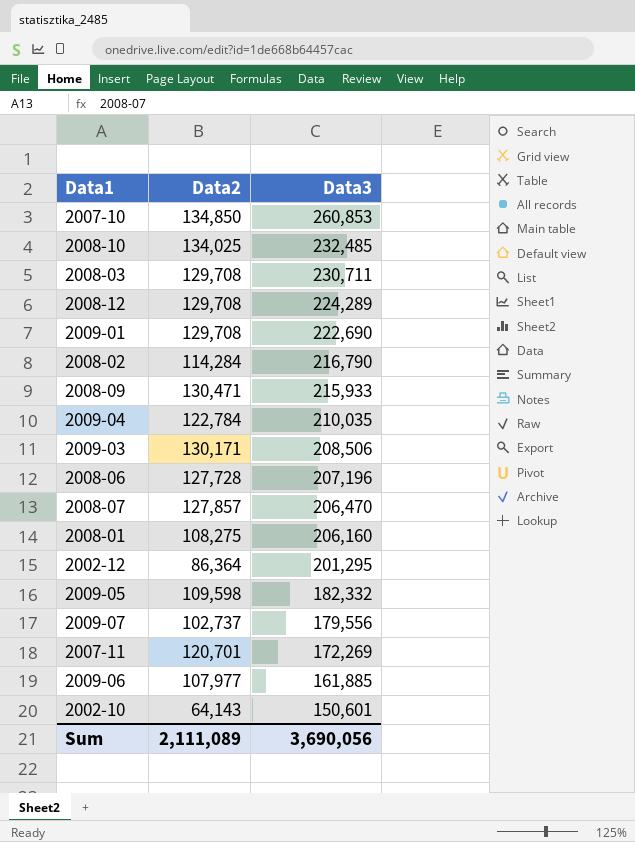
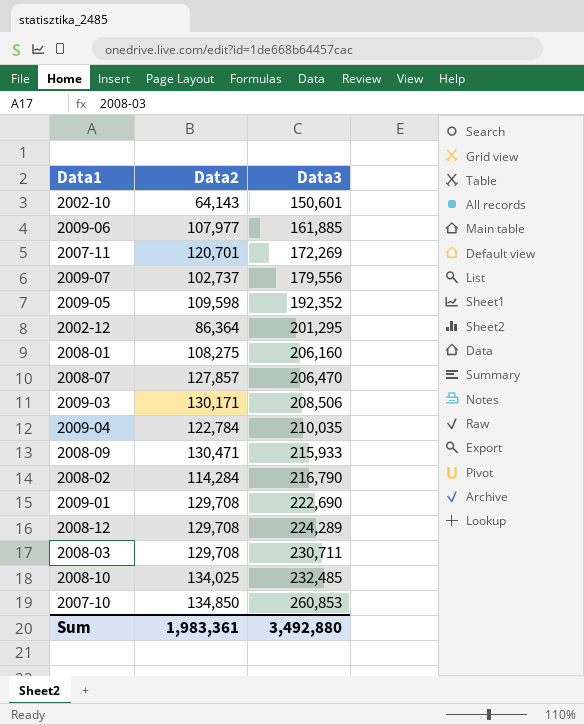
row order: Data3 descending -> Data3 ascending
row 2008-06: 127,728 | 207,196 -> none
2009-05 | Data3: 182,332 -> 192,352
Sum | Data2: 2,111,089 -> 1,983,361
Sum | Data3: 3,690,056 -> 3,492,880

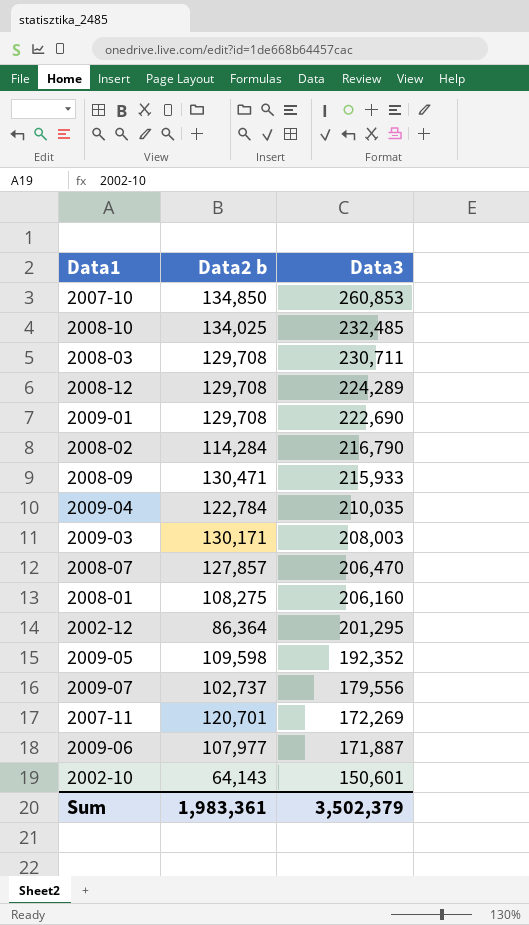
row order: Data3 ascending -> Data3 descending
column name: Data2 -> Data2 b
2009-03 | Data3: 208,506 -> 208,003
2009-06 | Data3: 161,885 -> 171,887
Sum | Data3: 3,492,880 -> 3,502,379

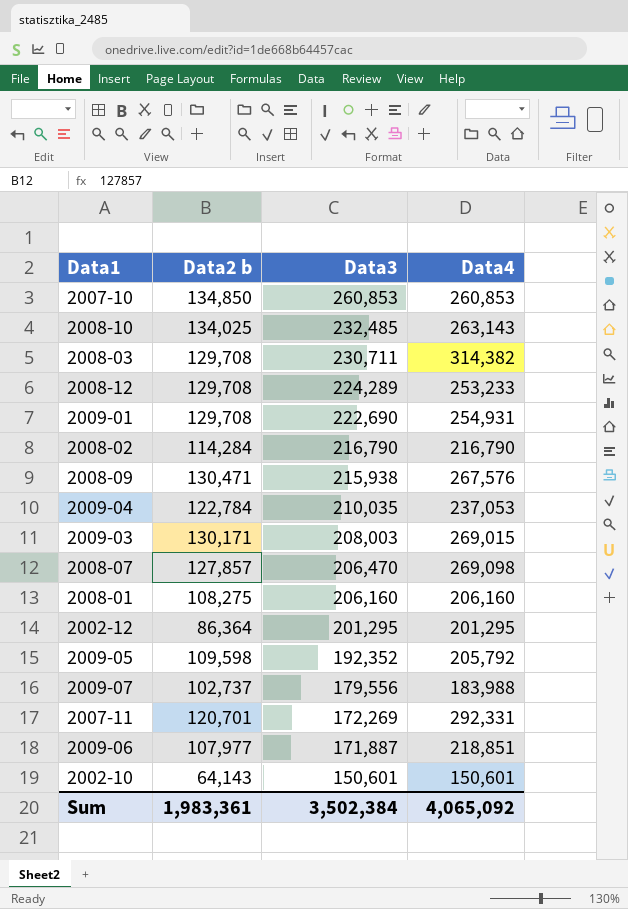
column Data4 | position: none -> 4
2008-09 | Data3: 215,933 -> 215,938
Sum | Data3: 3,502,379 -> 3,502,384

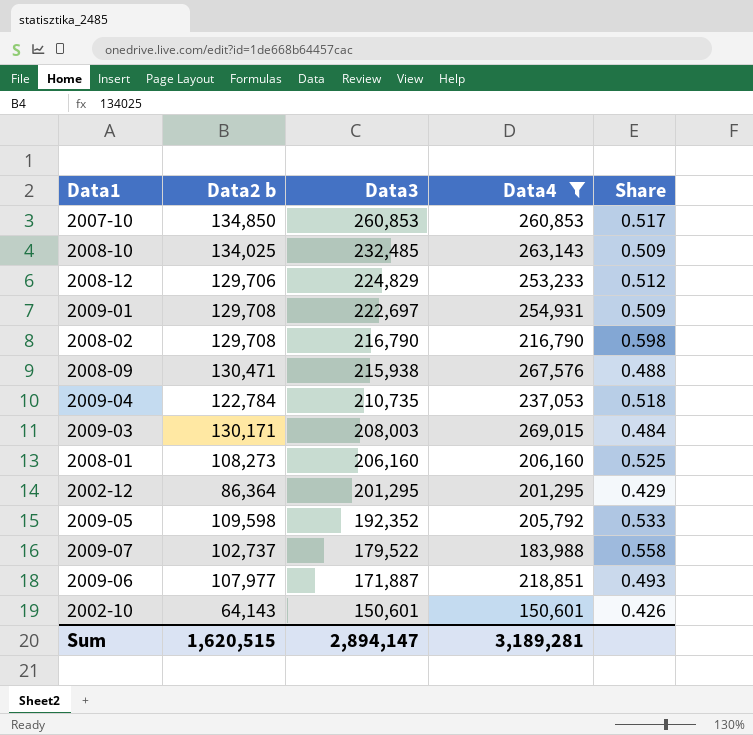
filter: none -> Data4 <= 269,015
column Share | formula: none -> [Data2 b] / [Data4]
2008-12 | Data2 b: 129,708 -> 129,706
2008-12 | Data3: 224,289 -> 224,829
2009-01 | Data3: 222,690 -> 222,697
2008-02 | Data2 b: 114,284 -> 129,708
2009-04 | Data3: 210,035 -> 210,735
2008-01 | Data2 b: 108,275 -> 108,273
2009-07 | Data3: 179,556 -> 179,522
Sum | Data2 b: 1,983,361 -> 1,620,515
Sum | Data3: 3,502,384 -> 2,894,147
Sum | Data4: 4,065,092 -> 3,189,281

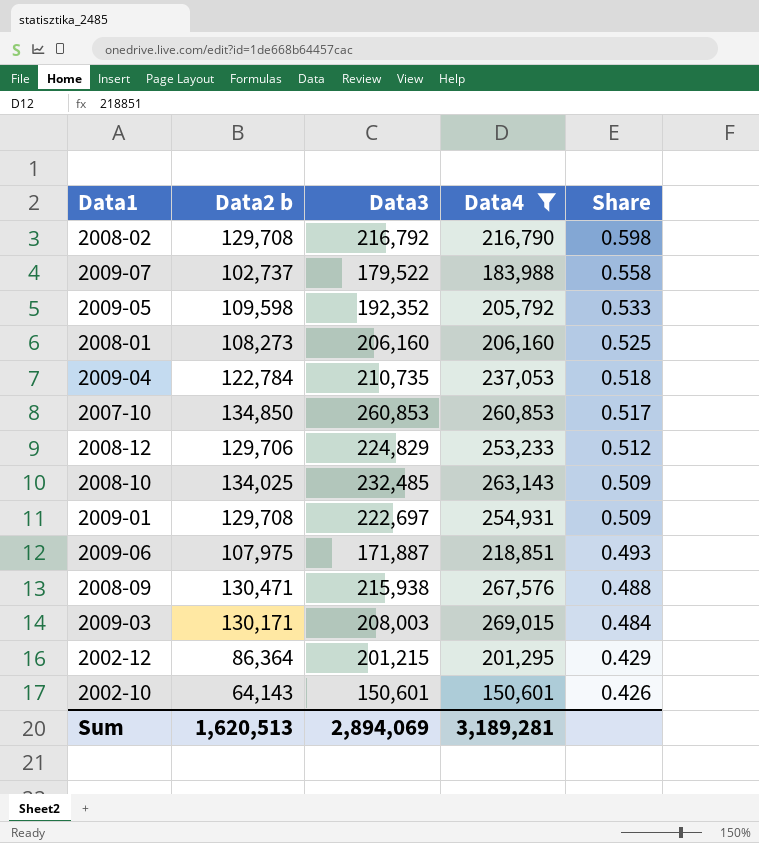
row order: Data3 descending -> Share descending
2008-02 | Data3: 216,790 -> 216,792
2009-06 | Data2 b: 107,977 -> 107,975
2002-12 | Data3: 201,295 -> 201,215
Sum | Data2 b: 1,620,515 -> 1,620,513
Sum | Data3: 2,894,147 -> 2,894,069

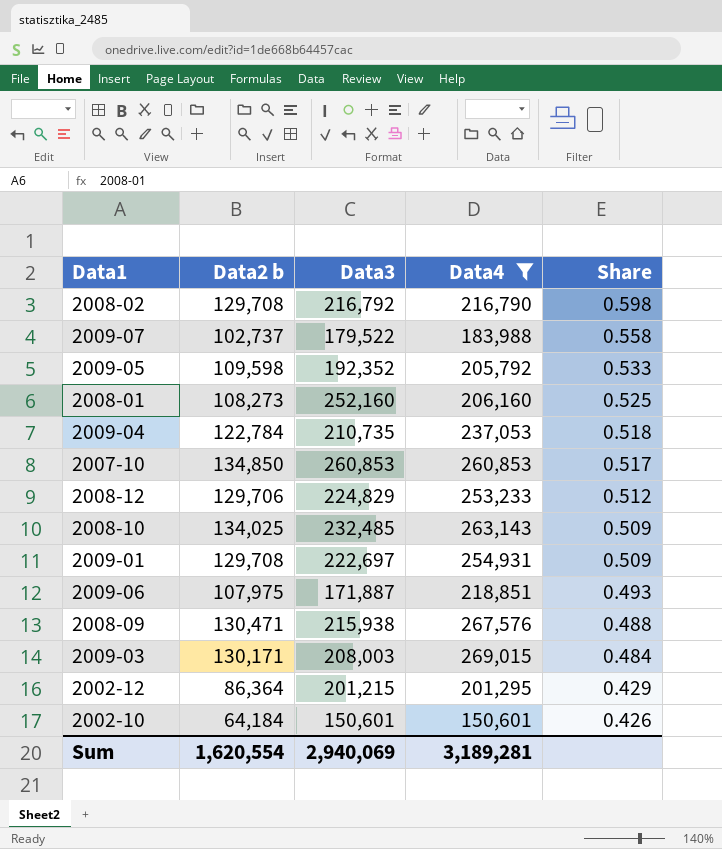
2008-01 | Data3: 206,160 -> 252,160
2002-10 | Data2 b: 64,143 -> 64,184
Sum | Data2 b: 1,620,513 -> 1,620,554
Sum | Data3: 2,894,069 -> 2,940,069

